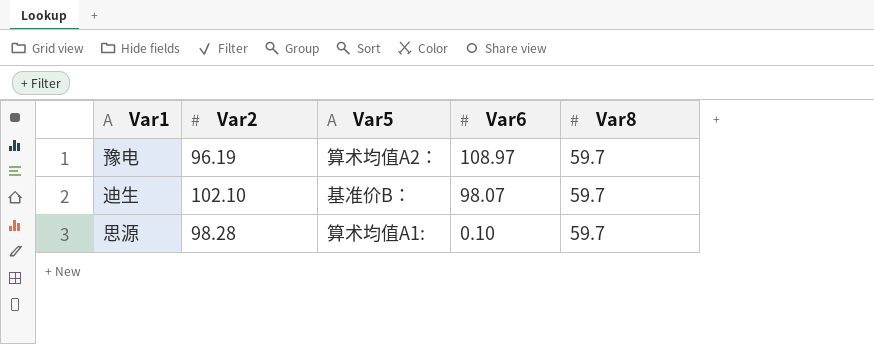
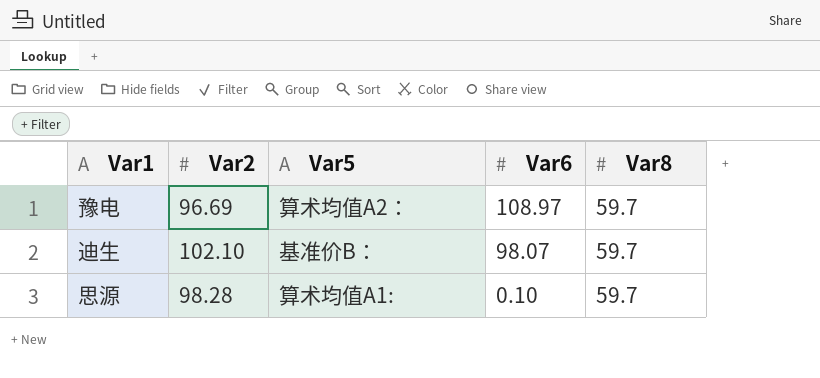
豫电 | Var2: 96.19 -> 96.69

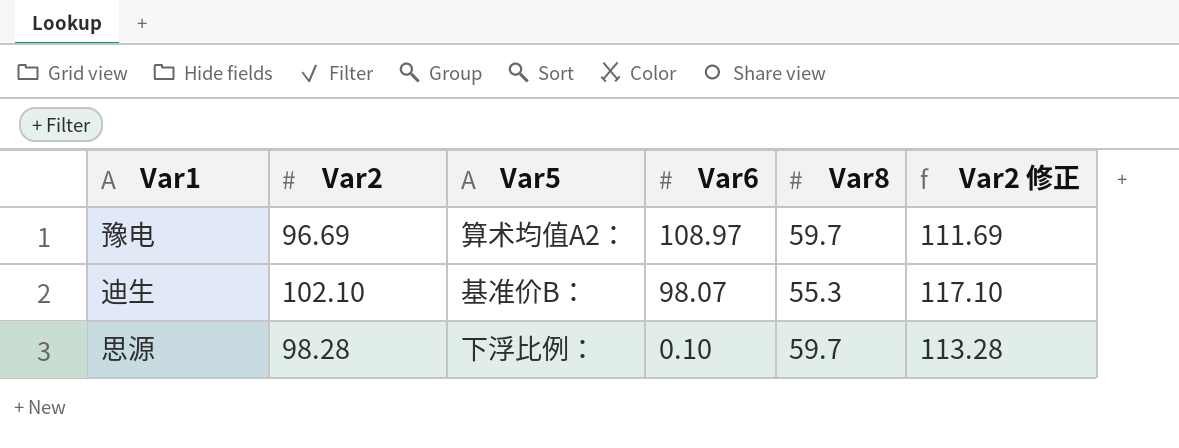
column Var2 修正 | formula: none -> [Var2] + 15
迪生 | Var8: 59.7 -> 55.3
思源 | Var5: 算术均值A1: -> 下浮比例：

